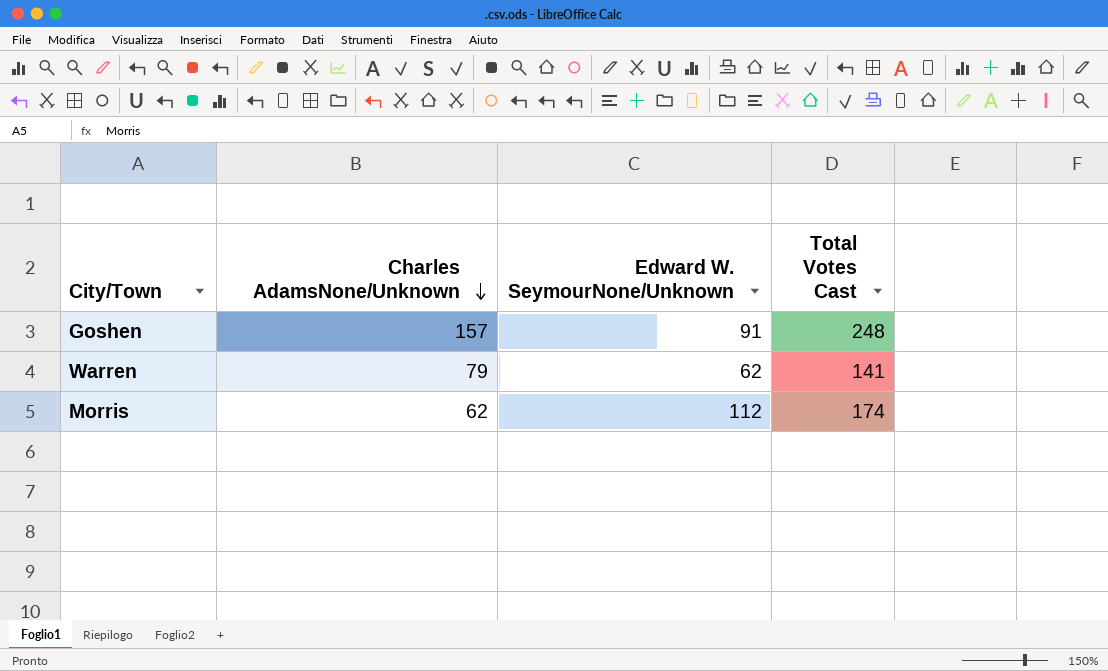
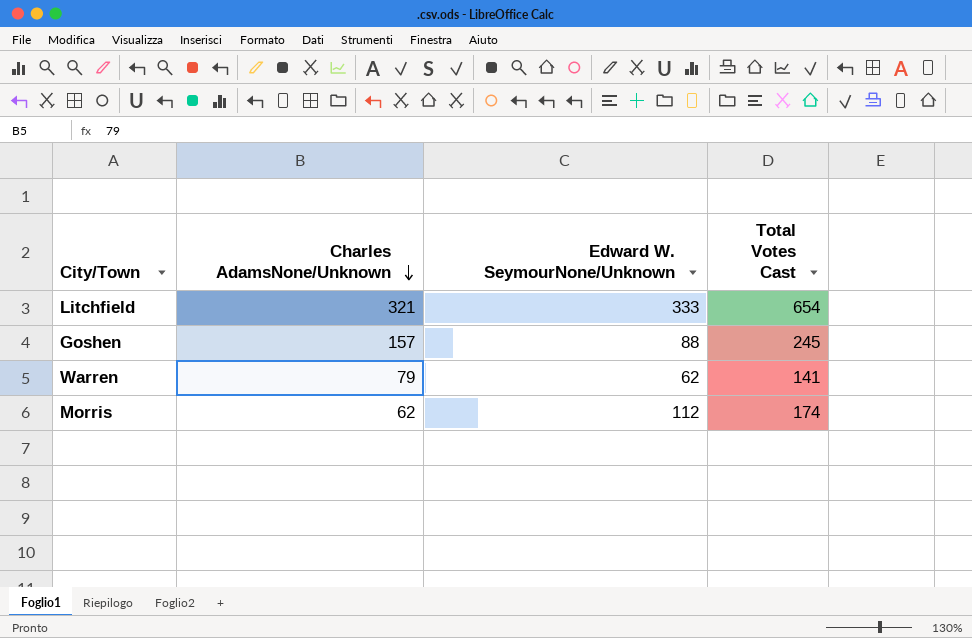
row Litchfield: none -> 321 | 333 | 654
Goshen | Edward W. SeymourNone/Unknown: 91 -> 88
Goshen | Total Votes Cast: 248 -> 245

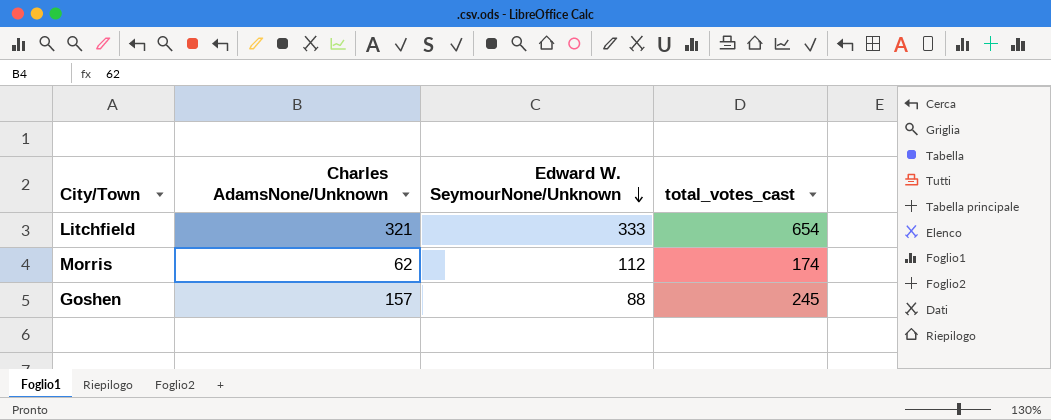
row order: Charles AdamsNone/Unknown descending -> Edward W. SeymourNone/Unknown descending
column name: Total Votes Cast -> total_votes_cast
row Warren: 79 | 62 | 141 -> none

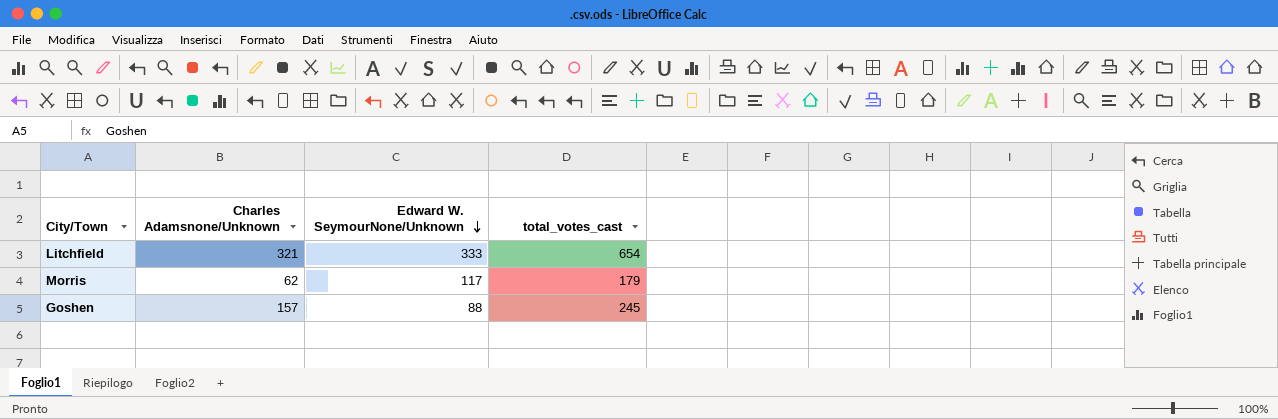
column name: Charles AdamsNone/Unknown -> Charles Adamsnone/Unknown
Morris | Edward W. SeymourNone/Unknown: 112 -> 117
Morris | total_votes_cast: 174 -> 179

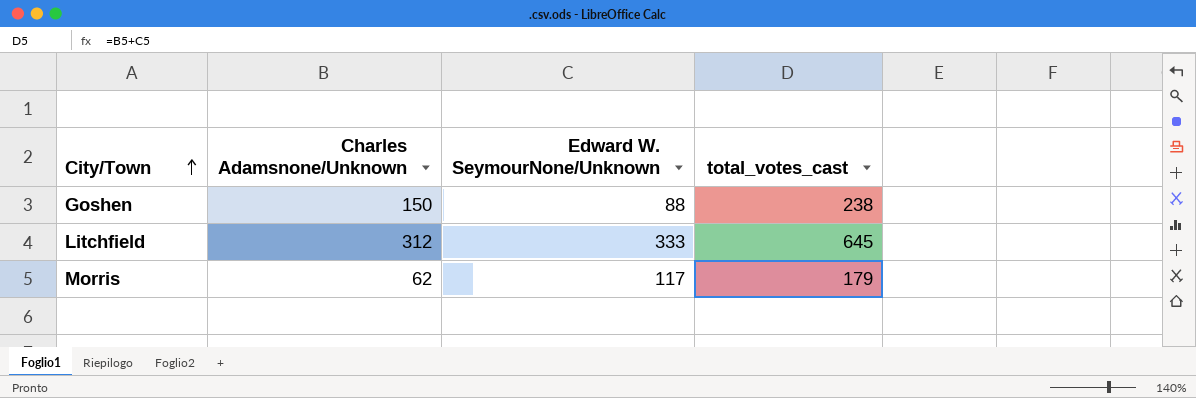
row order: Edward W. SeymourNone/Unknown descending -> City/Town ascending
Goshen | Charles Adamsnone/Unknown: 157 -> 150
Goshen | total_votes_cast: 245 -> 238
Litchfield | Charles Adamsnone/Unknown: 321 -> 312
Litchfield | total_votes_cast: 654 -> 645

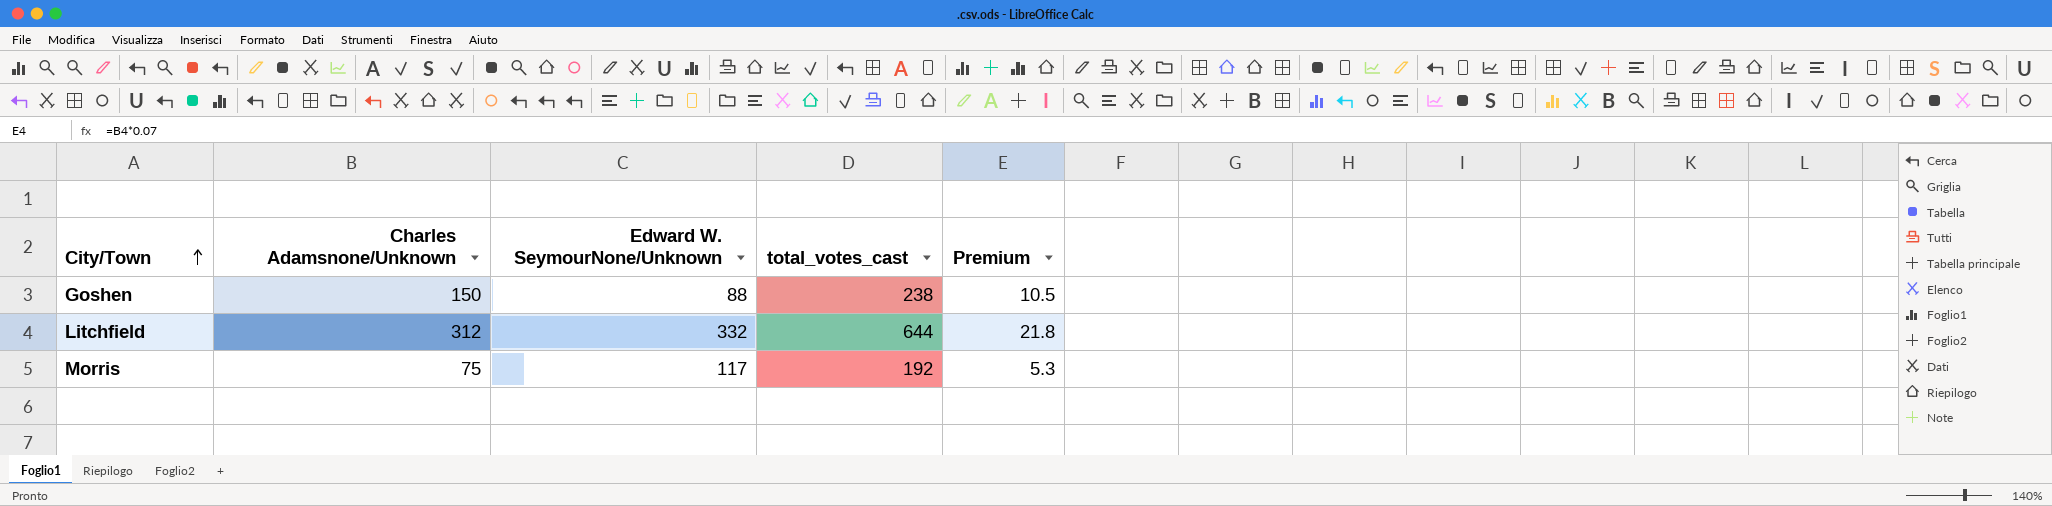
column Premium | formula: none -> [Charles Adamsnone/Unknown] * 0.07
Litchfield | Edward W. SeymourNone/Unknown: 333 -> 332
Litchfield | total_votes_cast: 645 -> 644
Morris | Charles Adamsnone/Unknown: 62 -> 75
Morris | total_votes_cast: 179 -> 192

